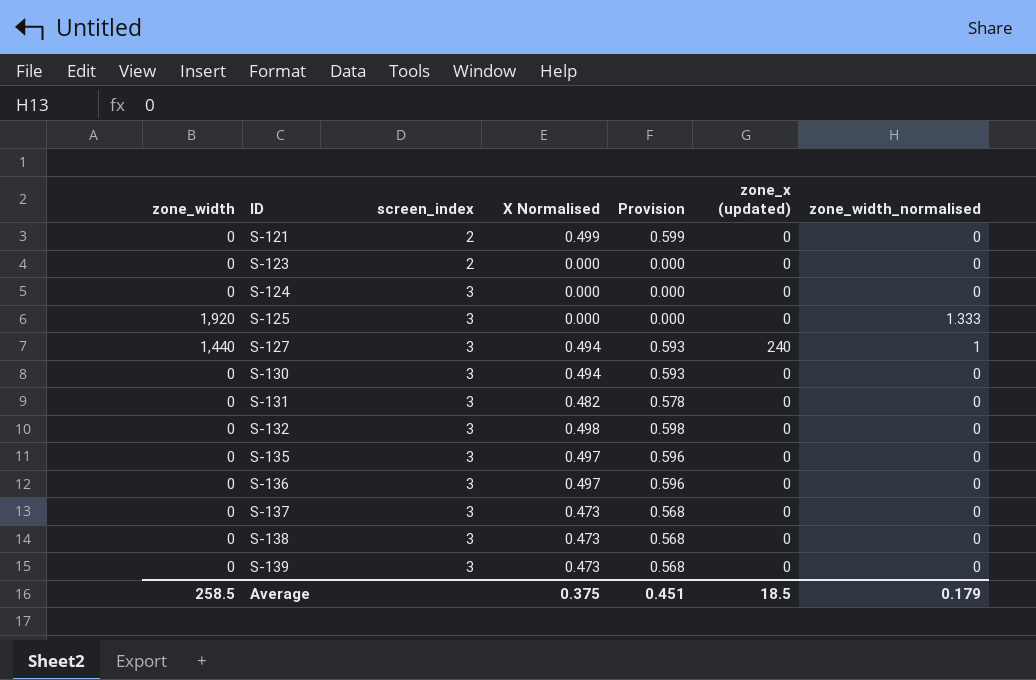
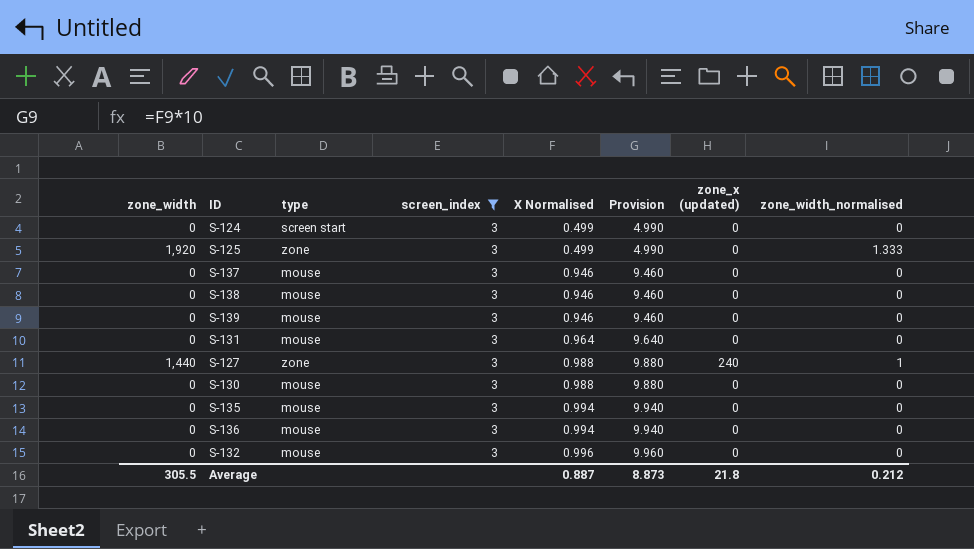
filter: none -> screen_index = 3
row order: ID ascending -> X Normalised ascending
column type | position: none -> 3
column Provision | formula: [X Normalised] * 1.2 -> [X Normalised] * 10
S-124 | X Normalised: 0.000 -> 0.499
S-125 | X Normalised: 0.000 -> 0.499
S-137 | X Normalised: 0.473 -> 0.946
S-138 | X Normalised: 0.473 -> 0.946
S-139 | X Normalised: 0.473 -> 0.946
S-131 | X Normalised: 0.482 -> 0.964
S-127 | X Normalised: 0.494 -> 0.988
S-130 | X Normalised: 0.494 -> 0.988
S-135 | X Normalised: 0.497 -> 0.994
S-136 | X Normalised: 0.497 -> 0.994
S-132 | X Normalised: 0.498 -> 0.996
Average | zone_width: 258.5 -> 305.5
Average | X Normalised: 0.375 -> 0.887
Average | Provision: 0.451 -> 8.873
Average | zone_x (updated): 18.5 -> 21.8
Average | zone_width_normalised: 0.179 -> 0.212

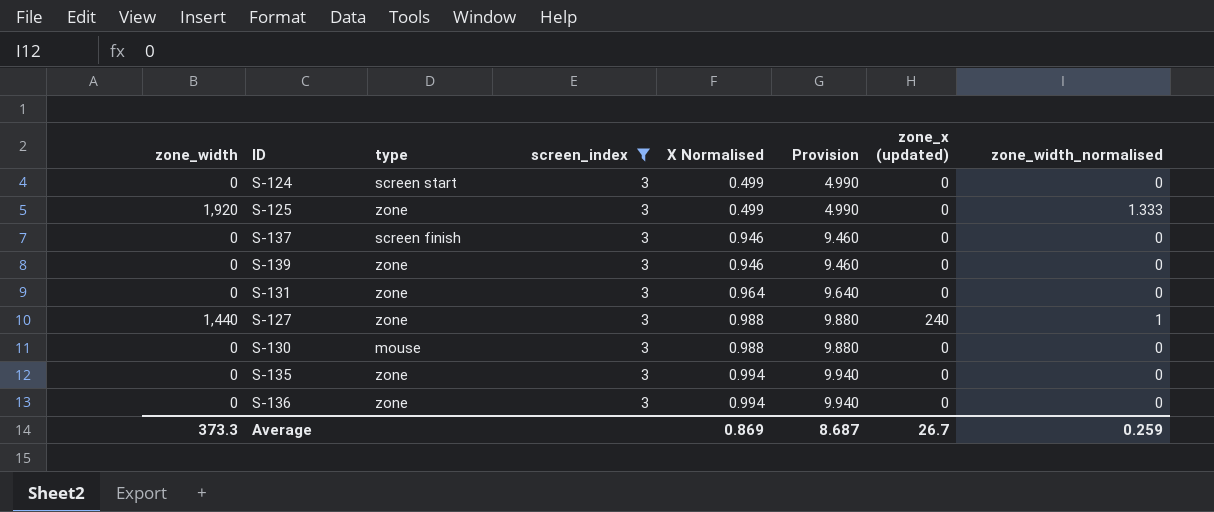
row S-138: 0 | mouse | 3 | 0.946 | 9.460 | 0 | 0 -> none
row S-132: 0 | mouse | 3 | 0.996 | 9.960 | 0 | 0 -> none
S-137 | type: mouse -> screen finish
S-139 | type: mouse -> zone
S-131 | type: mouse -> zone
S-135 | type: mouse -> zone
S-136 | type: mouse -> zone
Average | zone_width: 305.5 -> 373.3
Average | X Normalised: 0.887 -> 0.869
Average | Provision: 8.873 -> 8.687
Average | zone_x (updated): 21.8 -> 26.7
Average | zone_width_normalised: 0.212 -> 0.259

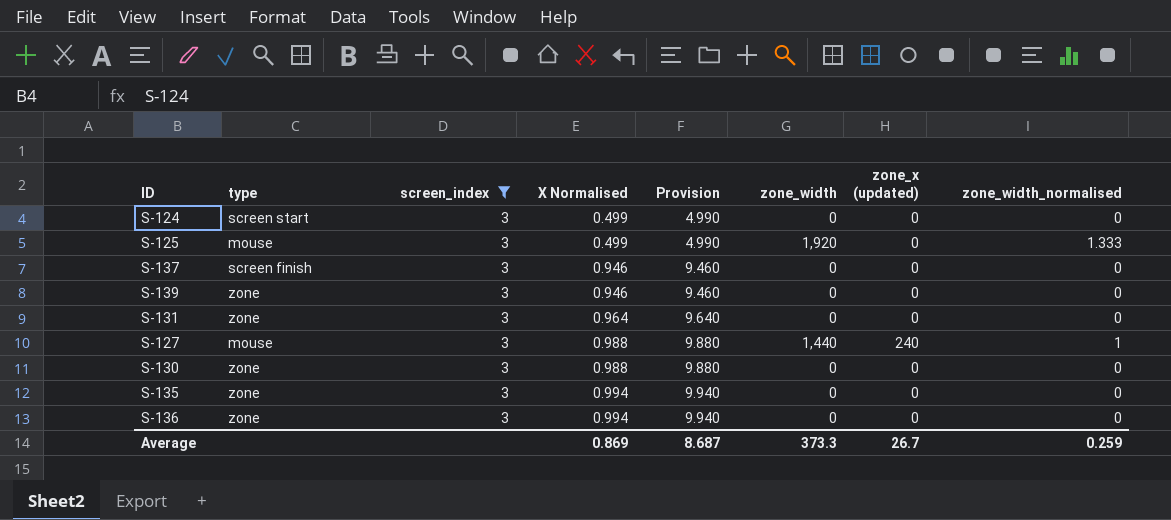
column zone_width | position: 1 -> 6
S-125 | type: zone -> mouse
S-127 | type: zone -> mouse
S-130 | type: mouse -> zone

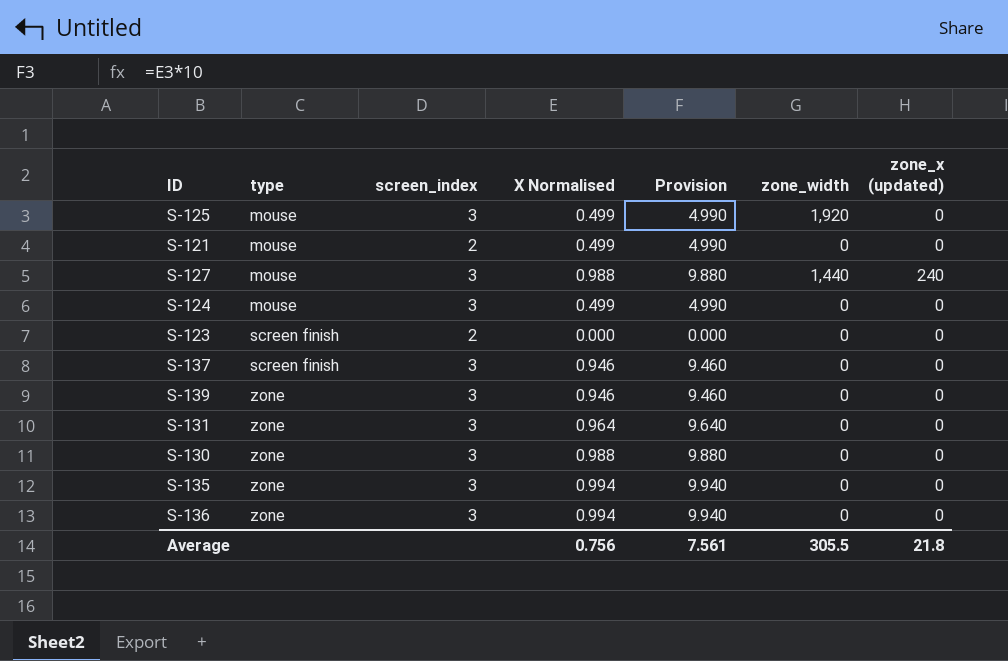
filter: screen_index = 3 -> none
row order: X Normalised ascending -> type ascending
column zone_width_normalised | position: 8 -> none
S-124 | type: screen start -> mouse
Average | X Normalised: 0.869 -> 0.756
Average | Provision: 8.687 -> 7.561
Average | zone_width: 373.3 -> 305.5
Average | zone_x (updated): 26.7 -> 21.8

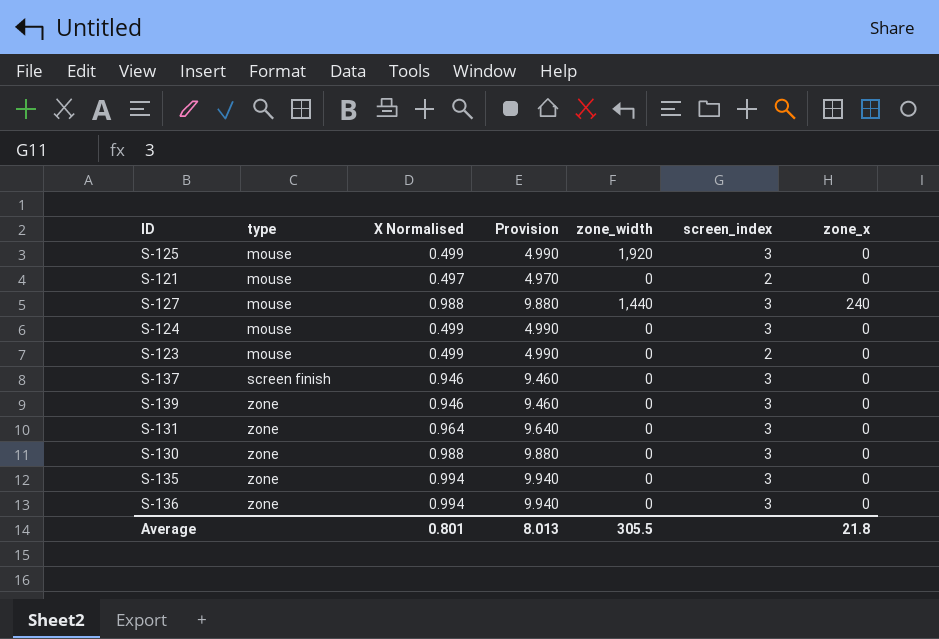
column screen_index | position: 3 -> 6
column name: zone_x (updated) -> zone_x
S-121 | X Normalised: 0.499 -> 0.497
S-121 | Provision: 4.990 -> 4.970
S-123 | type: screen finish -> mouse
S-123 | X Normalised: 0.000 -> 0.499
S-123 | Provision: 0.000 -> 4.990
Average | X Normalised: 0.756 -> 0.801
Average | Provision: 7.561 -> 8.013

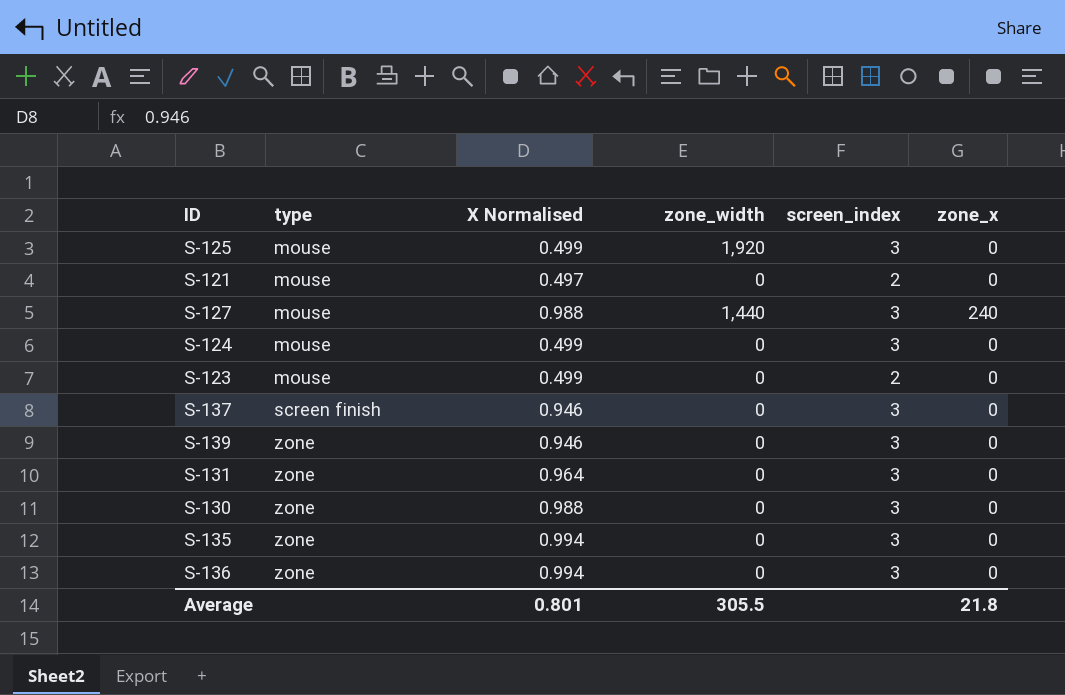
column Provision | formula: [X Normalised] * 10 -> none

